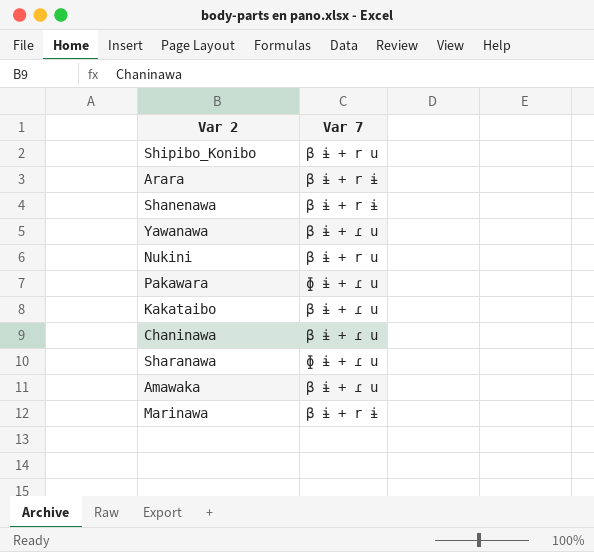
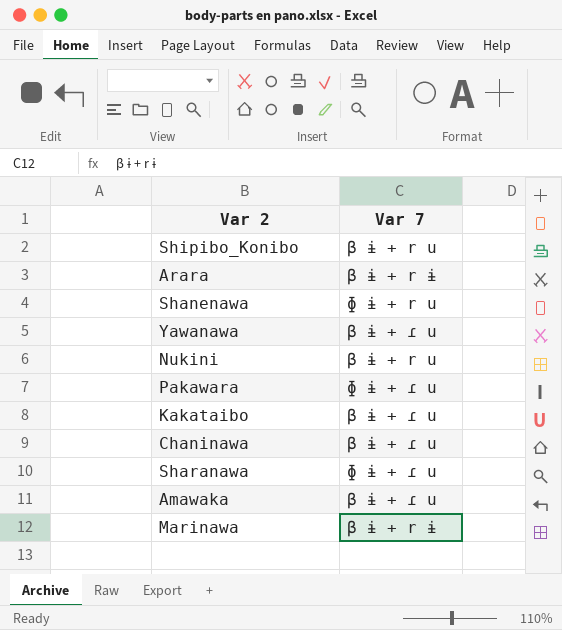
Shanenawa | Var 7: β ɨ + r ɨ -> ɸ ɨ + r u

